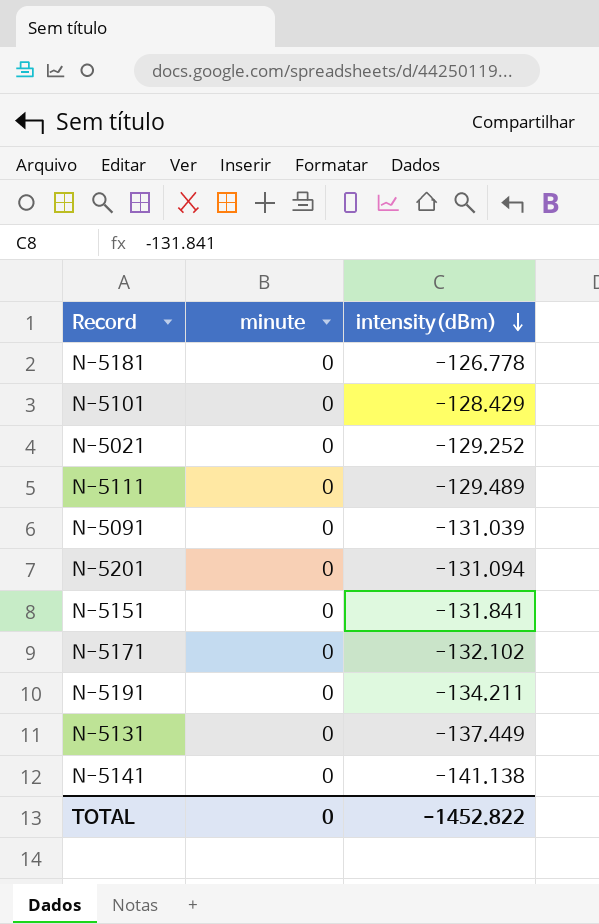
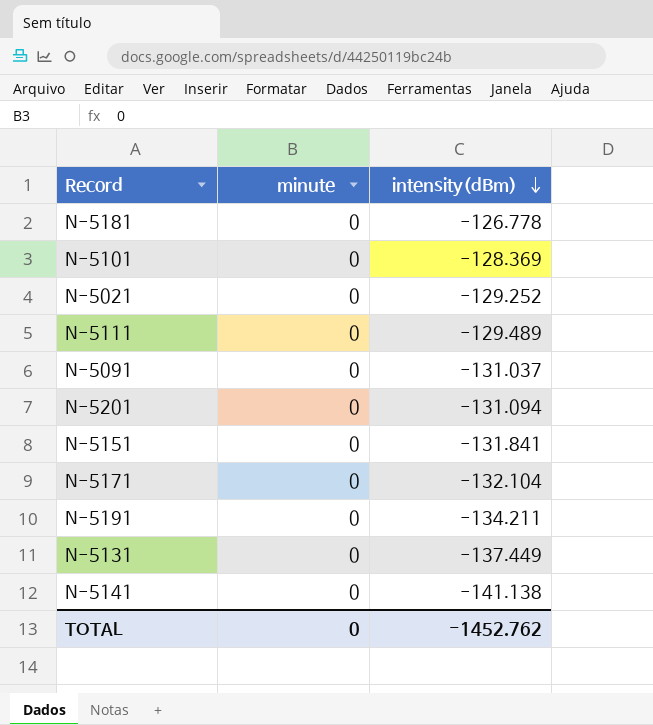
N-5101 | intensity(dBm): -128.429 -> -128.369
N-5091 | intensity(dBm): -131.039 -> -131.037
N-5171 | intensity(dBm): -132.102 -> -132.104
TOTAL | intensity(dBm): -1452.822 -> -1452.762

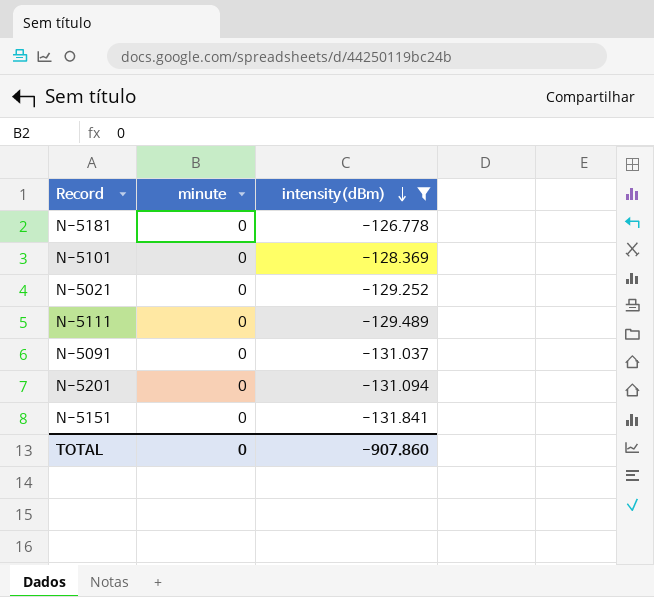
filter: none -> intensity(dBm) >= -131.841
TOTAL | intensity(dBm): -1452.762 -> -907.860

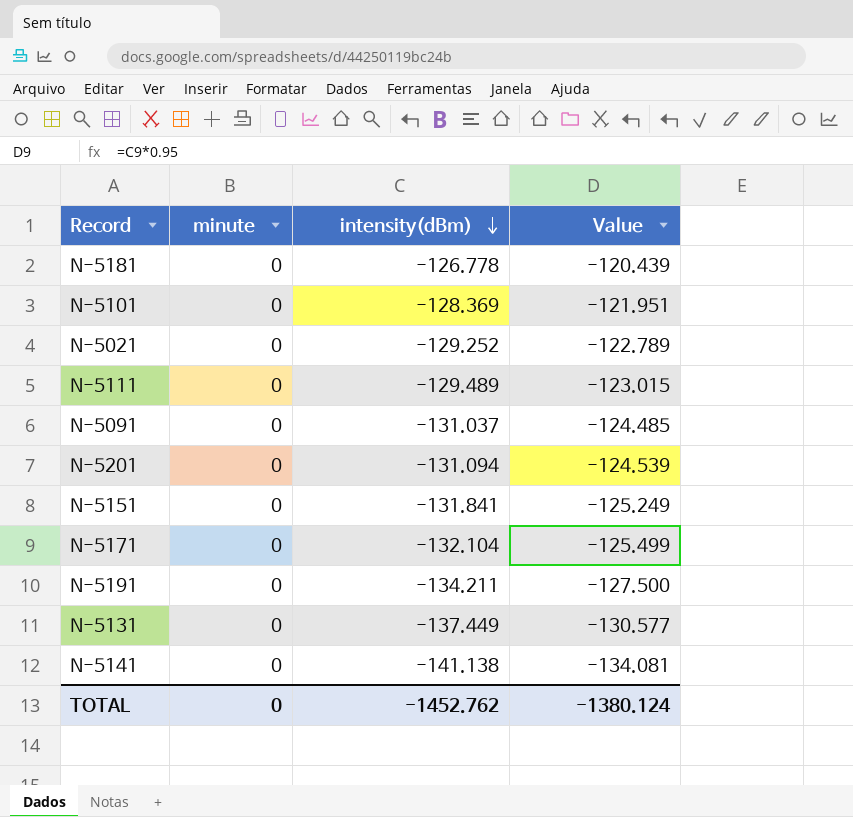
filter: intensity(dBm) >= -131.841 -> none
column Value | formula: none -> [intensity(dBm)] * 0.95
TOTAL | intensity(dBm): -907.860 -> -1452.762

